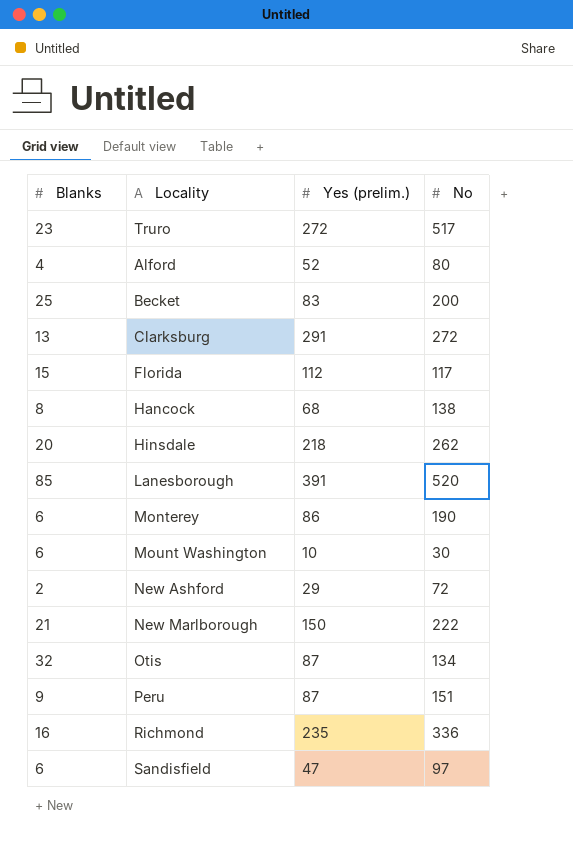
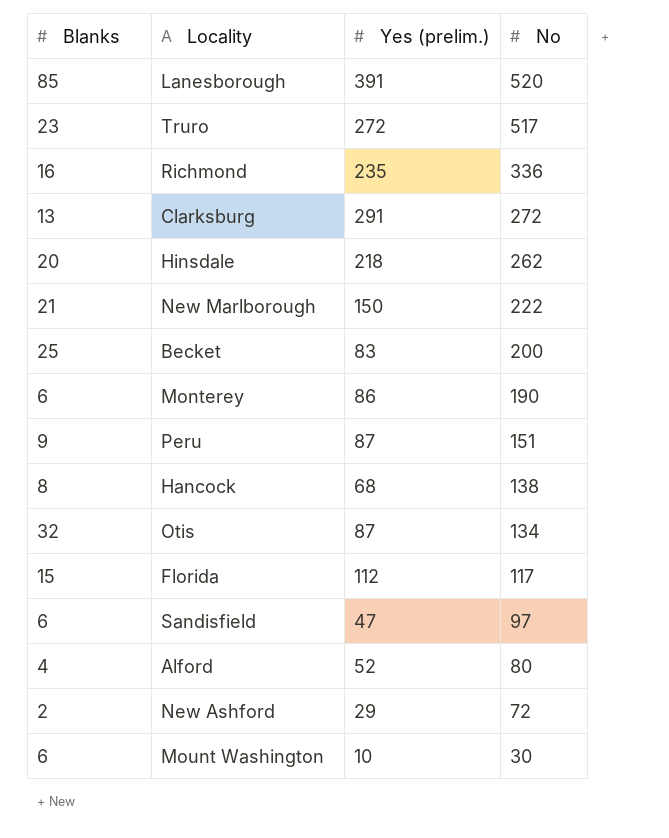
row order: none -> No descending

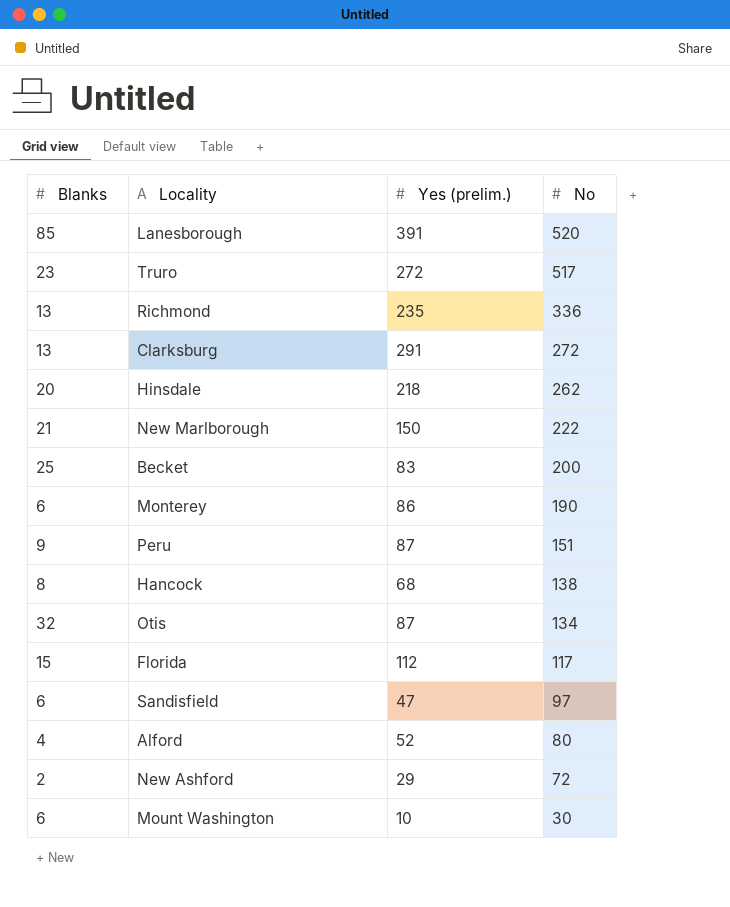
Richmond | Blanks: 16 -> 13

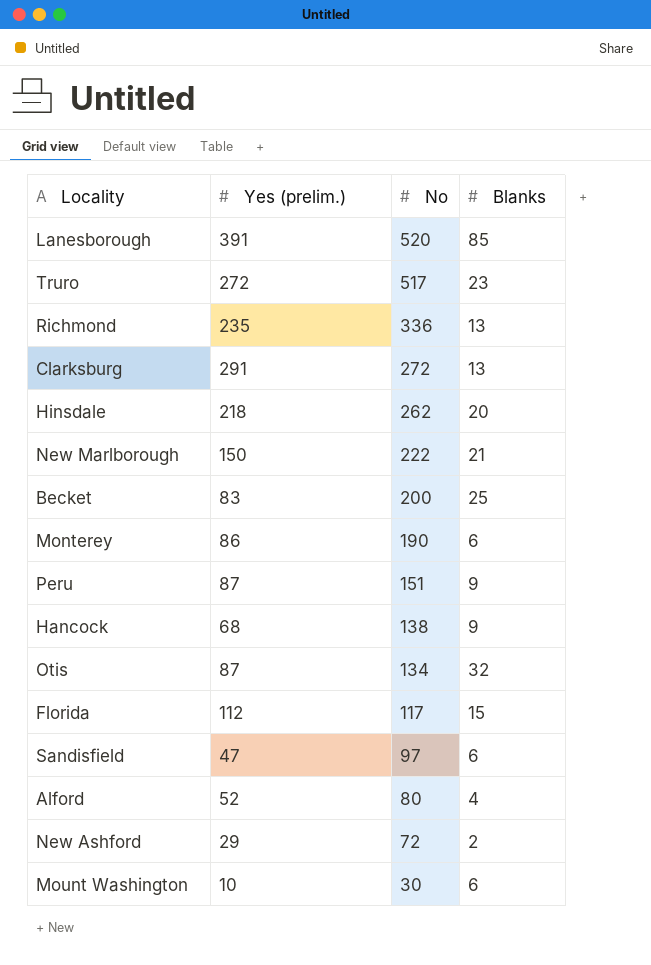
column Blanks | position: 1 -> 4
Hancock | Blanks: 8 -> 9

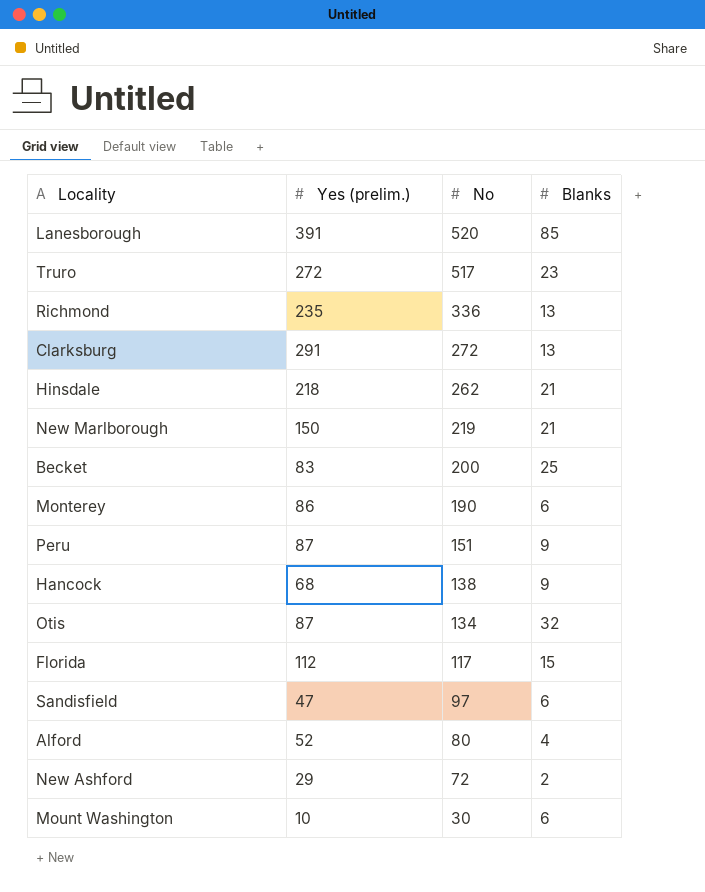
Hinsdale | Blanks: 20 -> 21
New Marlborough | No: 222 -> 219

